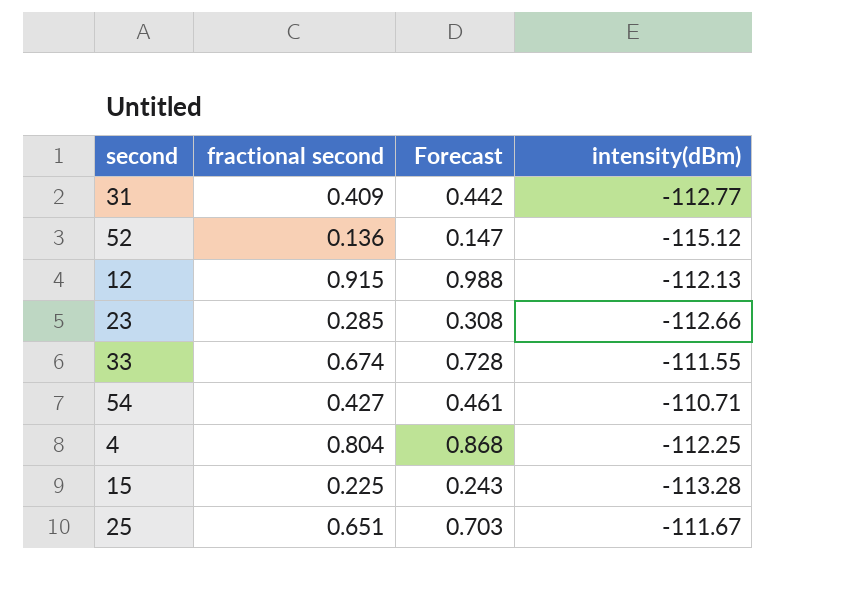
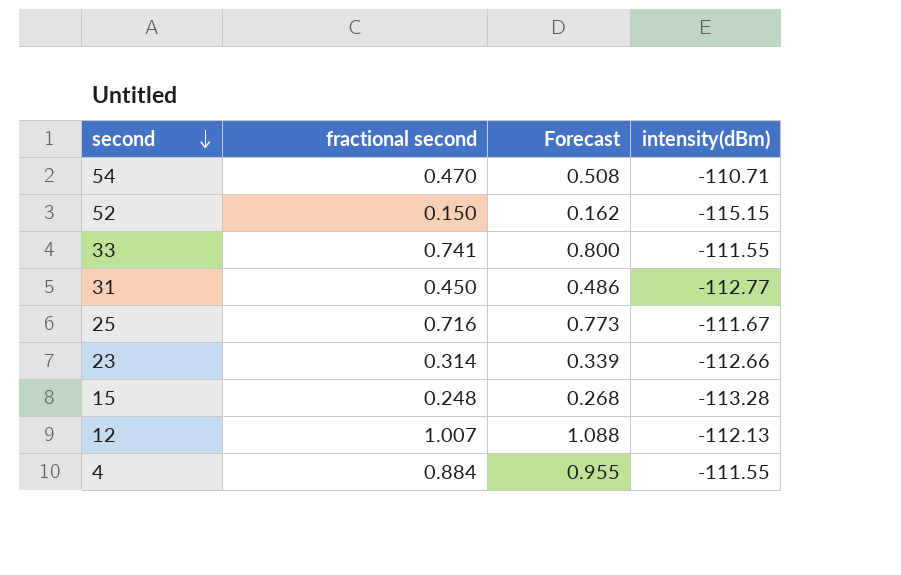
row order: none -> second descending
54 | fractional second: 0.427 -> 0.470
54 | Forecast: 0.461 -> 0.508
52 | fractional second: 0.136 -> 0.150
52 | Forecast: 0.147 -> 0.162
52 | intensity(dBm): -115.12 -> -115.15
33 | fractional second: 0.674 -> 0.741
33 | Forecast: 0.728 -> 0.800
31 | fractional second: 0.409 -> 0.450
31 | Forecast: 0.442 -> 0.486
25 | fractional second: 0.651 -> 0.716
25 | Forecast: 0.703 -> 0.773
23 | fractional second: 0.285 -> 0.314
23 | Forecast: 0.308 -> 0.339
15 | fractional second: 0.225 -> 0.248
15 | Forecast: 0.243 -> 0.268
12 | fractional second: 0.915 -> 1.007
12 | Forecast: 0.988 -> 1.088
4 | fractional second: 0.804 -> 0.884
4 | Forecast: 0.868 -> 0.955
4 | intensity(dBm): -112.25 -> -111.55

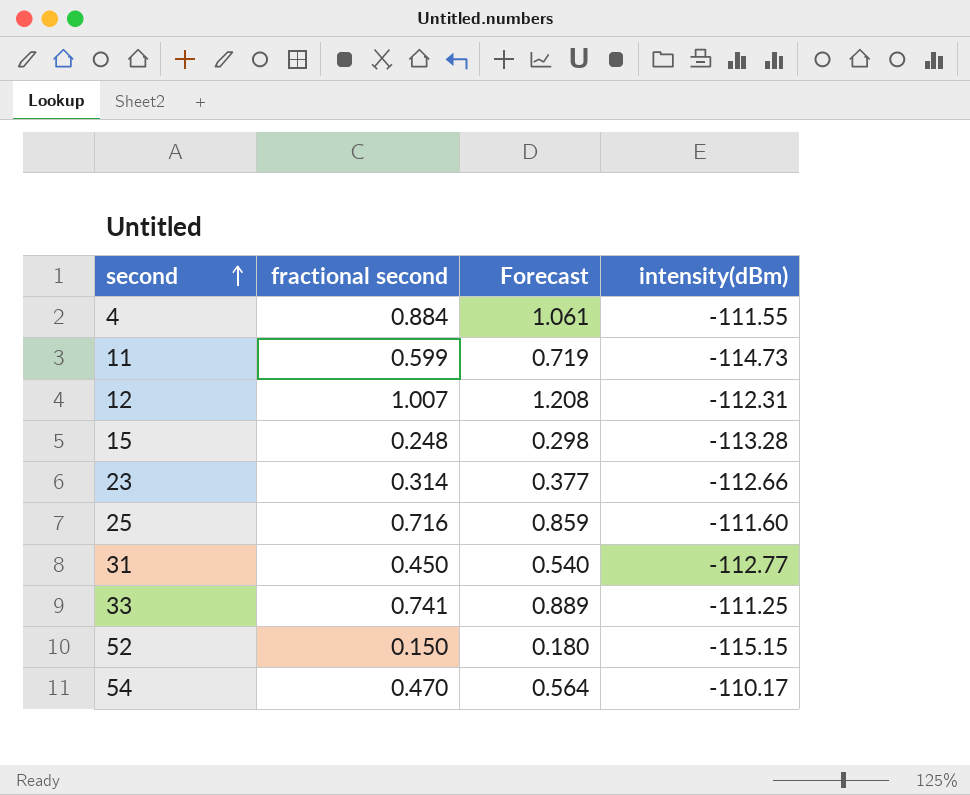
row order: second descending -> second ascending
column Forecast | formula: [fractional second] * 1.08 -> [fractional second] * 1.2
row 11: none -> 0.599 | 0.719 | -114.73
12 | intensity(dBm): -112.13 -> -112.31
25 | intensity(dBm): -111.67 -> -111.60
33 | intensity(dBm): -111.55 -> -111.25
54 | intensity(dBm): -110.71 -> -110.17

